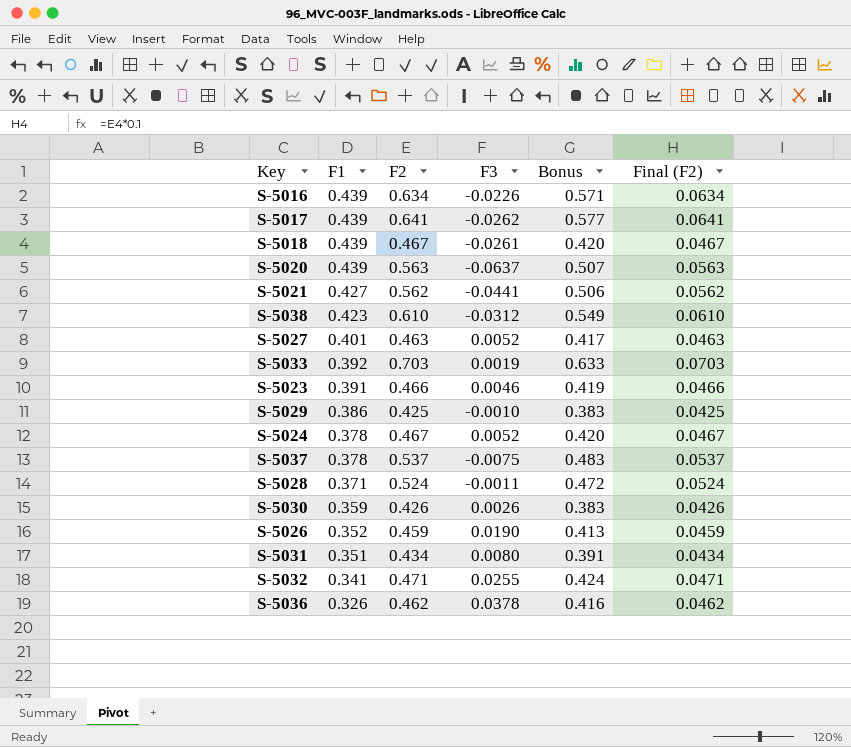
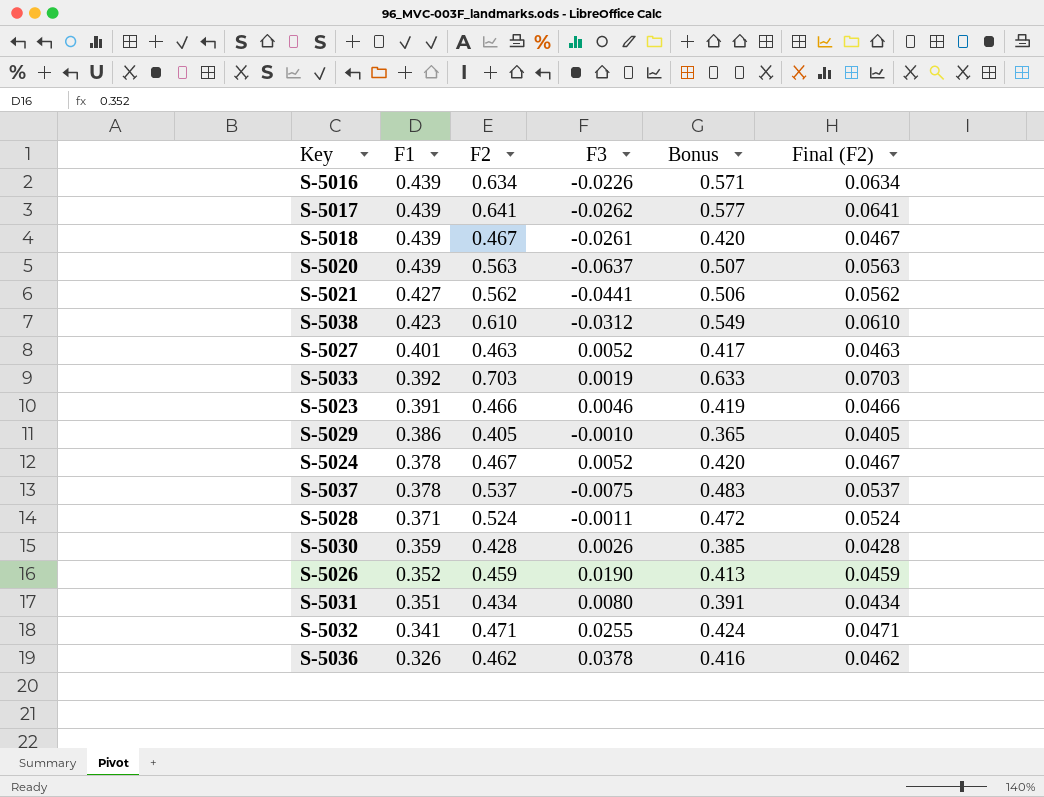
S-5029 | F2: 0.425 -> 0.405
S-5029 | Bonus: 0.383 -> 0.365
S-5029 | Final (F2): 0.0425 -> 0.0405
S-5030 | F2: 0.426 -> 0.428
S-5030 | Bonus: 0.383 -> 0.385
S-5030 | Final (F2): 0.0426 -> 0.0428

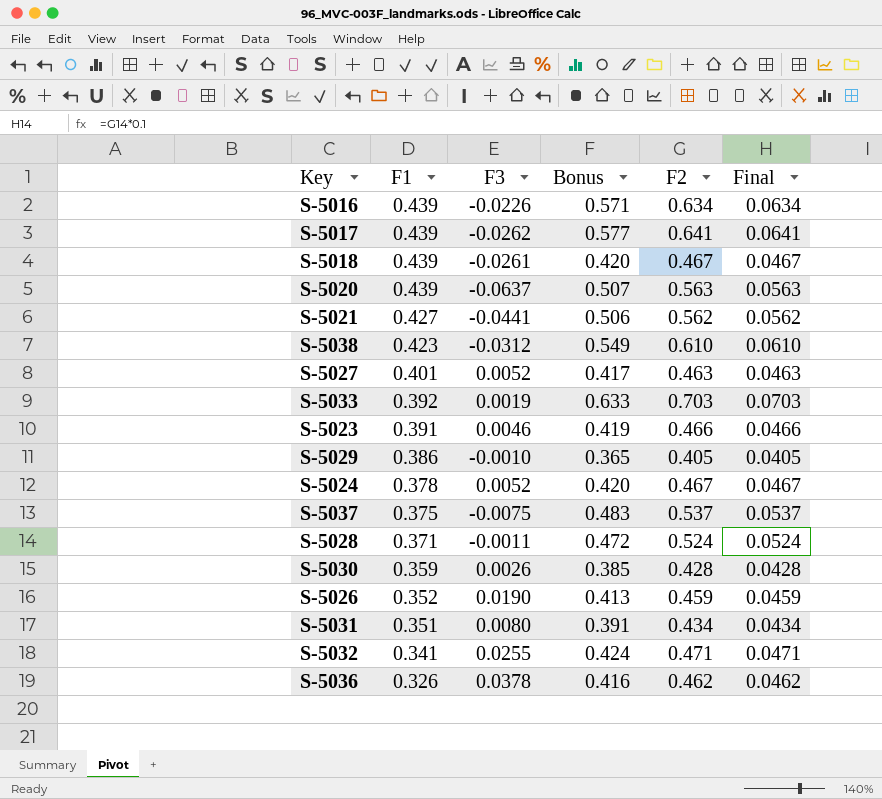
column F2 | position: 3 -> 5
column name: Final (F2) -> Final
S-5037 | F1: 0.378 -> 0.375

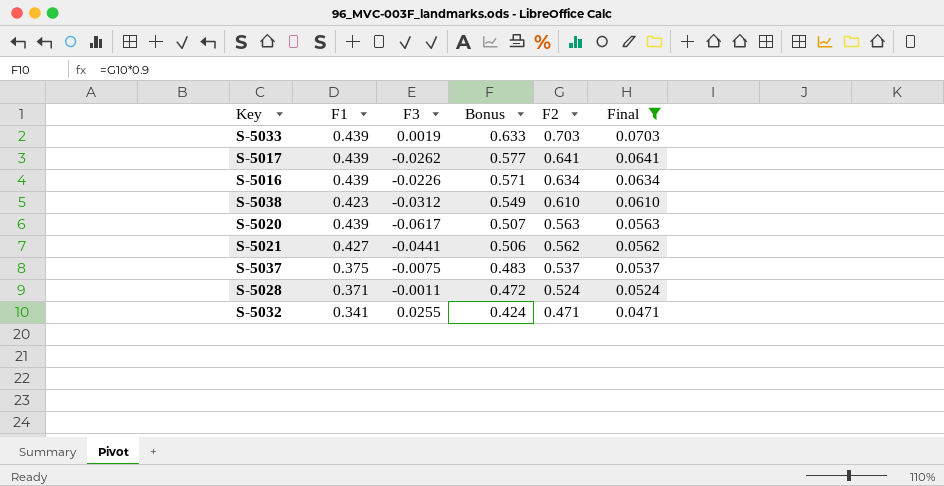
filter: none -> Final >= 0.0471
row order: F1 descending -> Bonus descending
S-5033 | F1: 0.392 -> 0.439
S-5020 | F3: -0.0637 -> -0.0617

